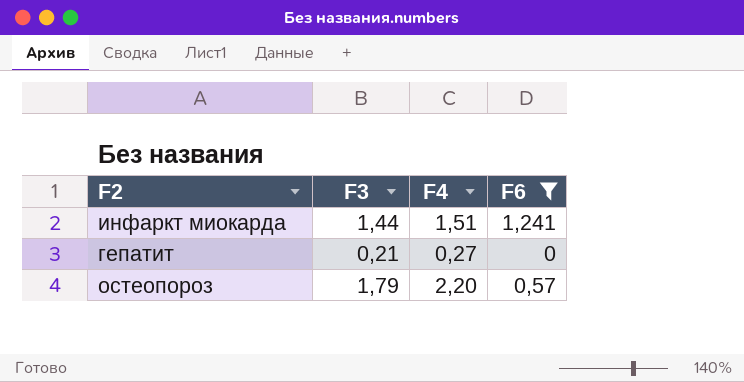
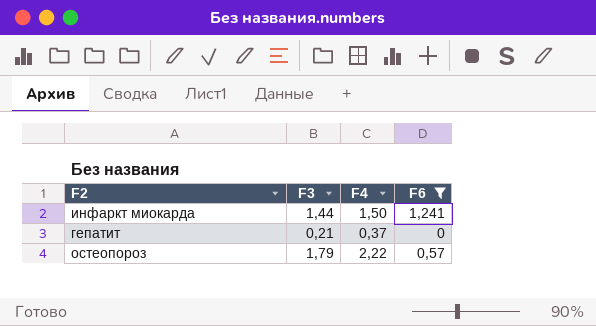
инфаркт миокарда | F4: 1,51 -> 1,50
гепатит | F4: 0,27 -> 0,37
остеопороз | F4: 2,20 -> 2,22

